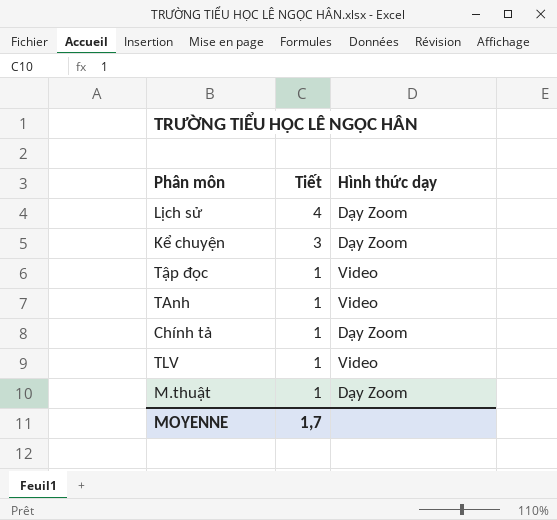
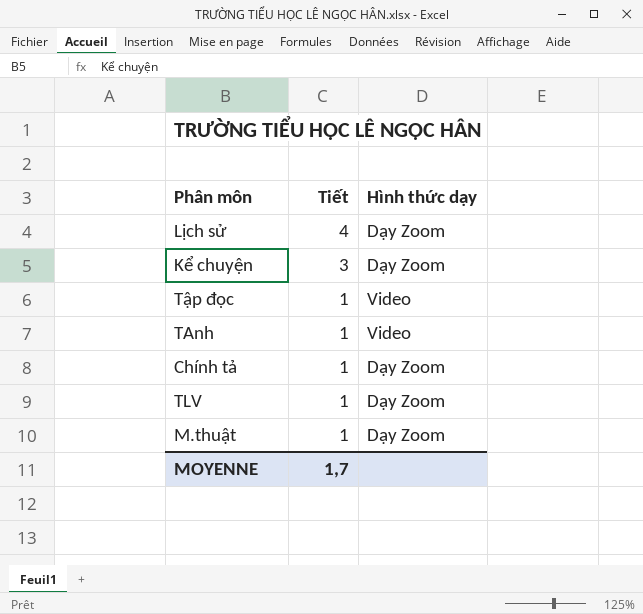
TLV | Hình thức dạy: Video -> Dạy Zoom

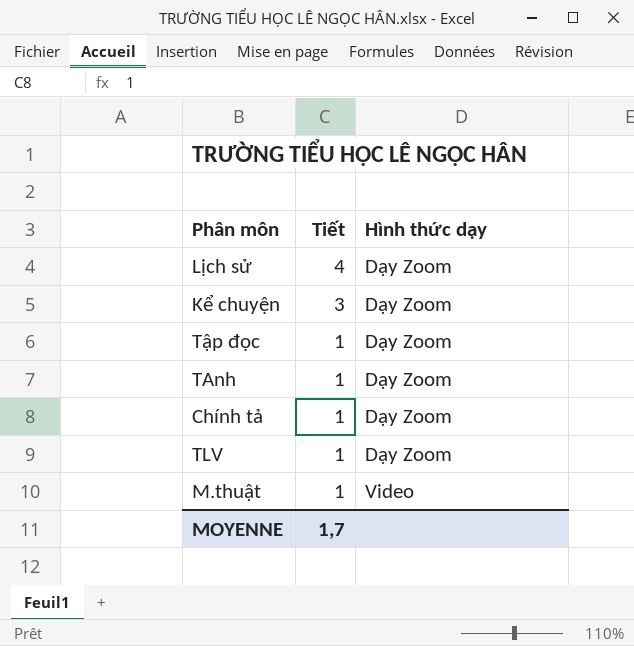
Tập đọc | Hình thức dạy: Video -> Dạy Zoom
TAnh | Hình thức dạy: Video -> Dạy Zoom
M.thuật | Hình thức dạy: Dạy Zoom -> Video

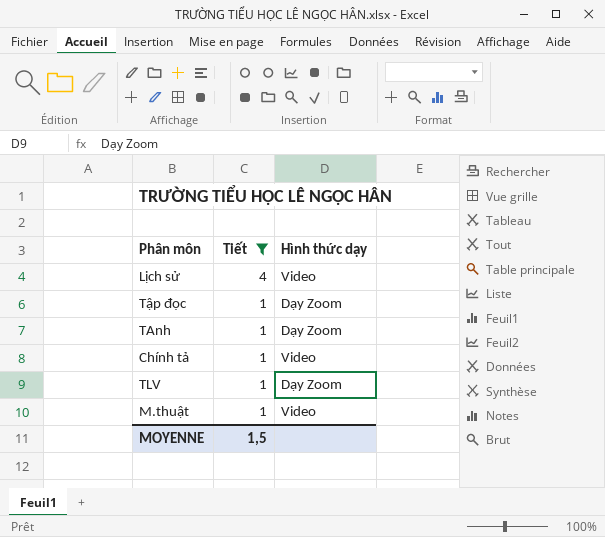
filter: none -> Tiết != 3
Lịch sử | Hình thức dạy: Dạy Zoom -> Video
Chính tả | Hình thức dạy: Dạy Zoom -> Video
MOYENNE | Tiết: 1,7 -> 1,5

